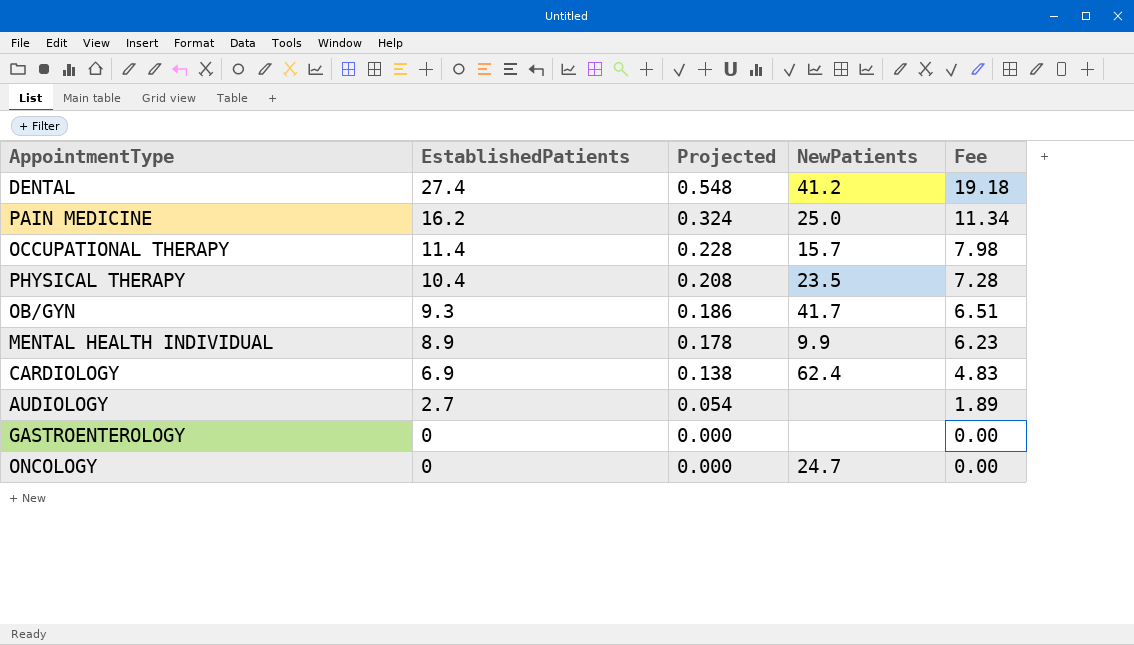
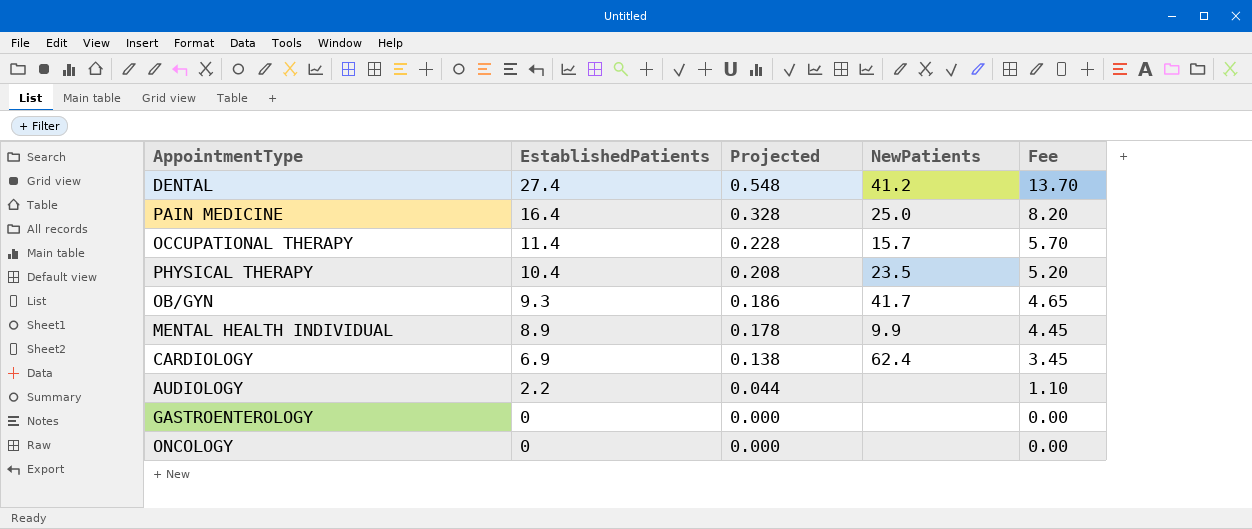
column Fee | formula: [EstablishedPatients] * 0.7 -> [EstablishedPatients] * 0.5
PAIN MEDICINE | EstablishedPatients: 16.2 -> 16.4
PAIN MEDICINE | Projected: 0.324 -> 0.328
AUDIOLOGY | EstablishedPatients: 2.7 -> 2.2
AUDIOLOGY | Projected: 0.054 -> 0.044
ONCOLOGY | NewPatients: 24.7 -> none

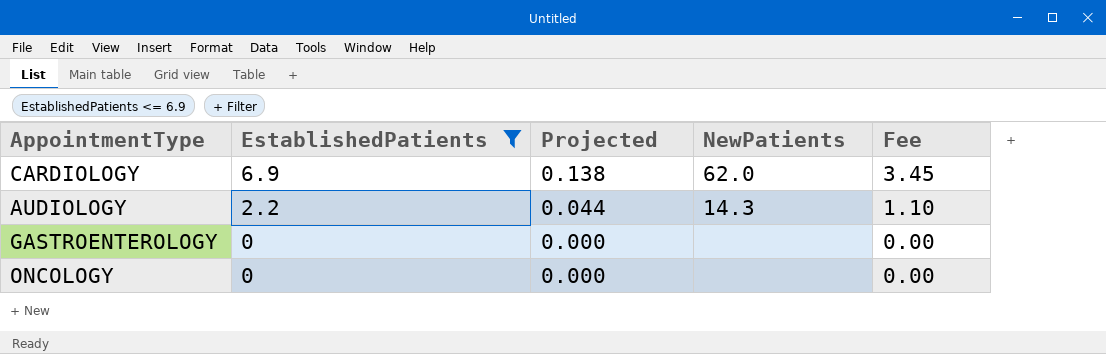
filter: none -> EstablishedPatients <= 6.9
CARDIOLOGY | NewPatients: 62.4 -> 62.0
AUDIOLOGY | NewPatients: none -> 14.3

